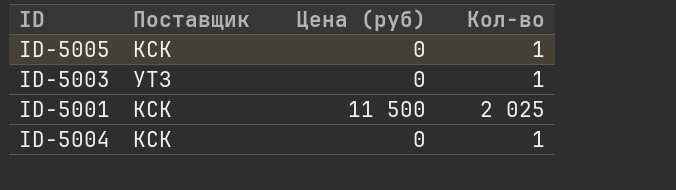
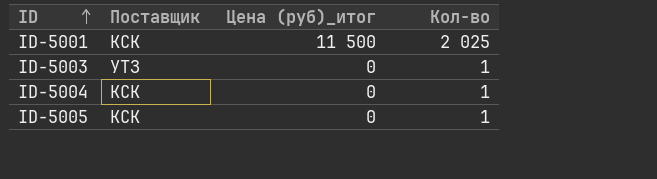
row order: none -> ID ascending
column name: Цена (руб) -> Цена (руб)_итог

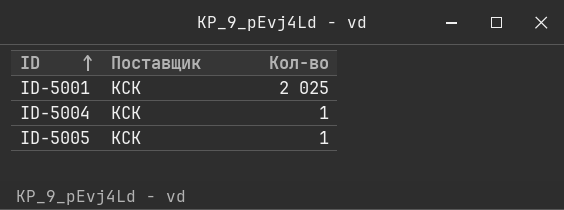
column Цена (руб)_итог | position: 3 -> none
row ID-5003: УТЗ | 0 | 1 -> none

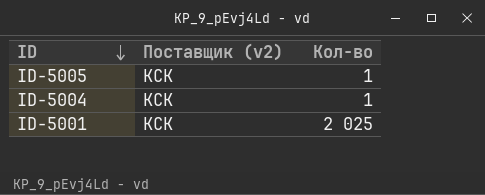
row order: ID ascending -> ID descending
column name: Поставщик -> Поставщик (v2)

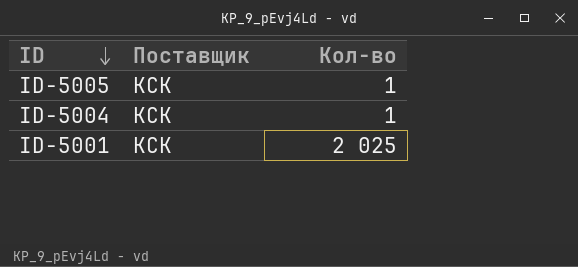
column name: Поставщик (v2) -> Поставщик

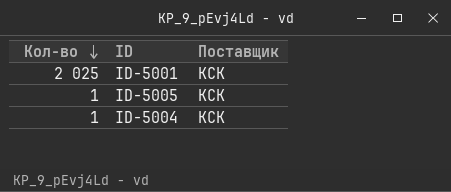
row order: ID descending -> Кол-во descending
column Кол-во | position: 3 -> 1

